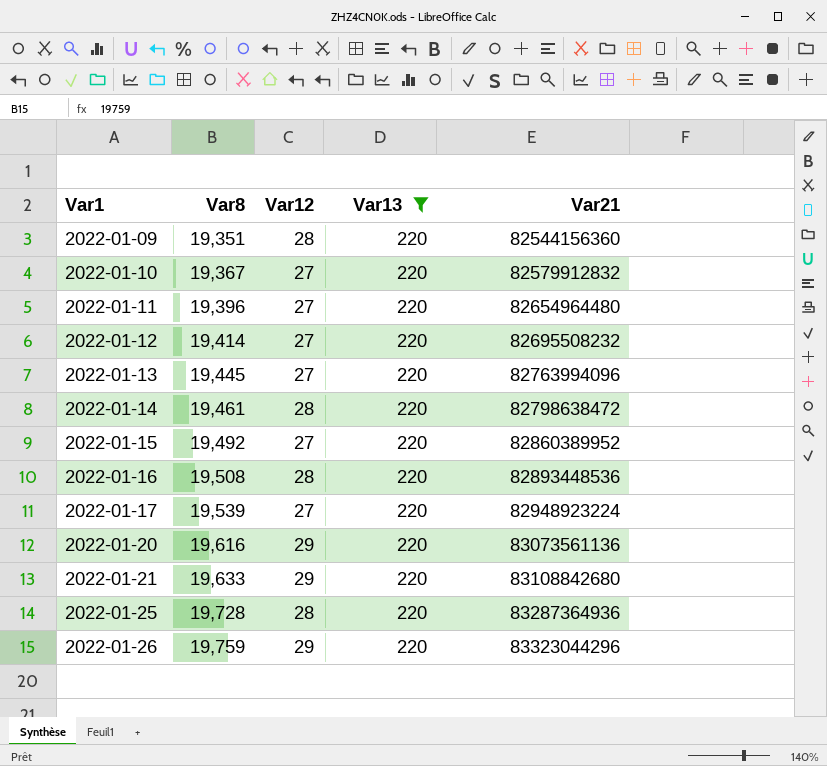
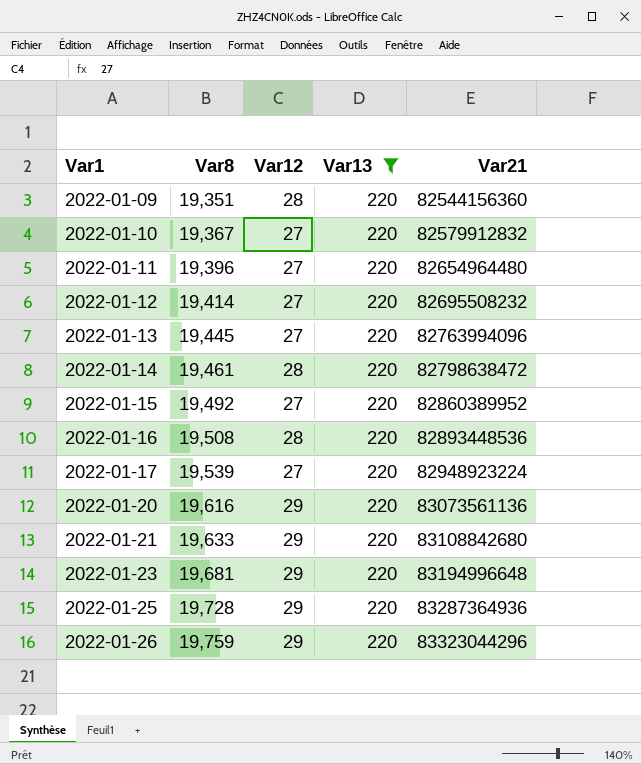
row 2022-01-23: none -> 19,681 | 29 | 220 | 83194996648
2022-01-25 | Var12: 28 -> 29

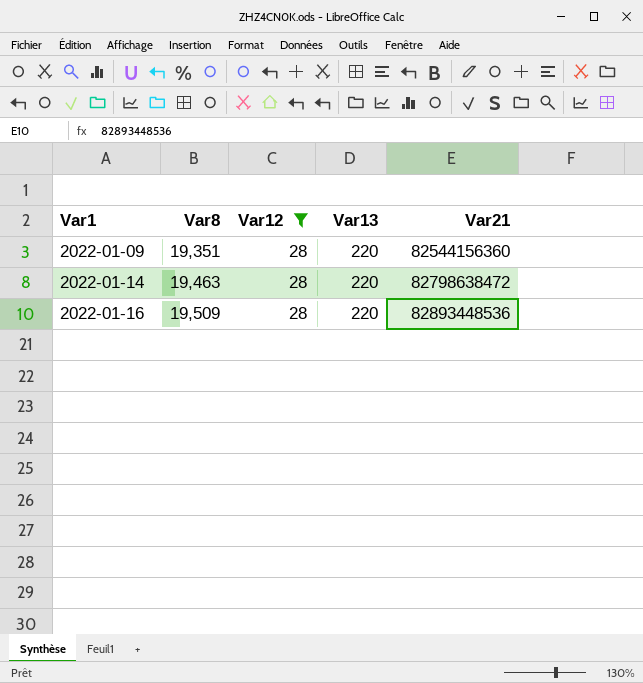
filter: Var13 = 220 -> Var12 = 28
2022-01-14 | Var8: 19,461 -> 19,463
2022-01-16 | Var8: 19,508 -> 19,509

